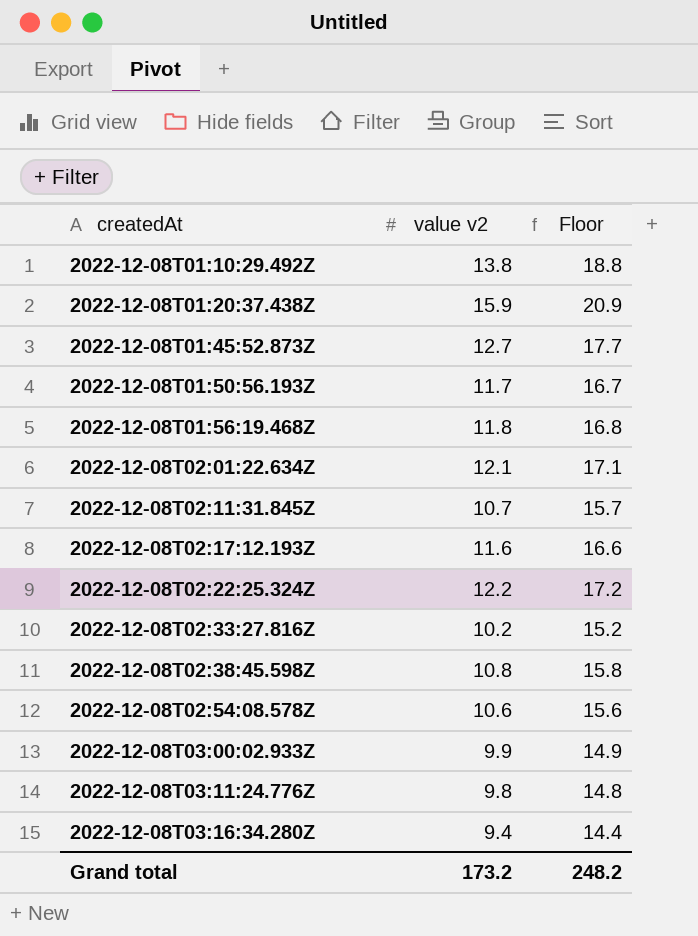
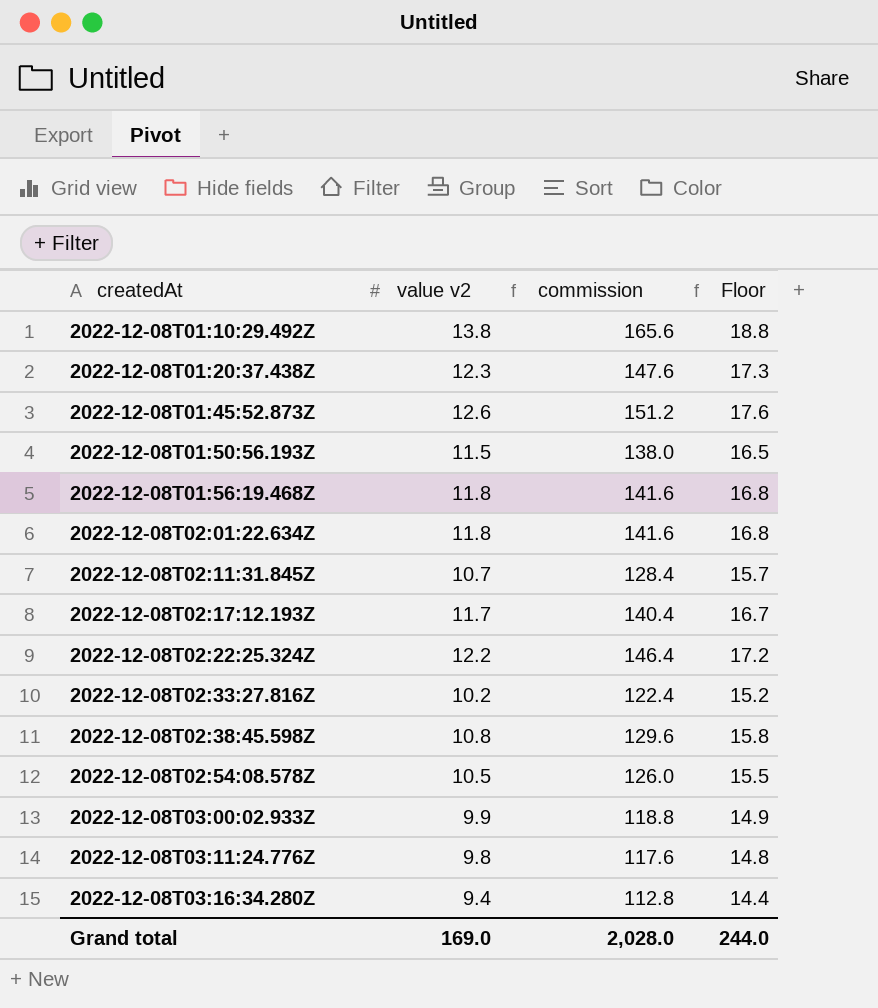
column commission | formula: none -> [value v2] * 12
2022-12-08T01:20:37.438Z | value v2: 15.9 -> 12.3
2022-12-08T01:20:37.438Z | Floor: 20.9 -> 17.3
2022-12-08T01:45:52.873Z | value v2: 12.7 -> 12.6
2022-12-08T01:45:52.873Z | Floor: 17.7 -> 17.6
2022-12-08T01:50:56.193Z | value v2: 11.7 -> 11.5
2022-12-08T01:50:56.193Z | Floor: 16.7 -> 16.5
2022-12-08T02:01:22.634Z | value v2: 12.1 -> 11.8
2022-12-08T02:01:22.634Z | Floor: 17.1 -> 16.8
2022-12-08T02:17:12.193Z | value v2: 11.6 -> 11.7
2022-12-08T02:17:12.193Z | Floor: 16.6 -> 16.7
2022-12-08T02:54:08.578Z | value v2: 10.6 -> 10.5
2022-12-08T02:54:08.578Z | Floor: 15.6 -> 15.5
Grand total | value v2: 173.2 -> 169.0
Grand total | Floor: 248.2 -> 244.0

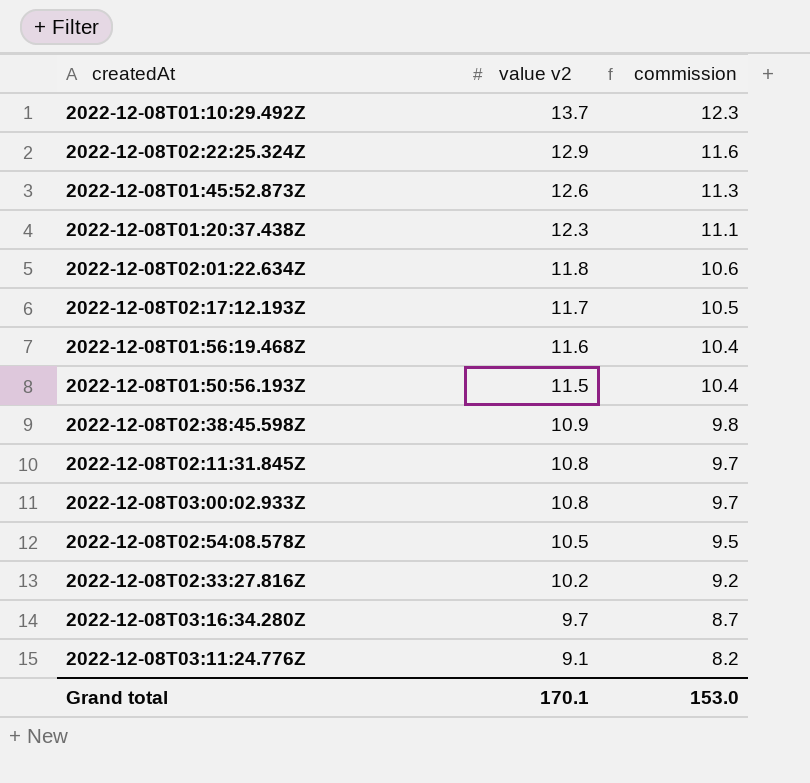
row order: createdAt ascending -> value v2 descending
column Floor | formula: [value v2] + 5 -> none
column commission | formula: [value v2] * 12 -> [value v2] * 0.9
2022-12-08T01:10:29.492Z | value v2: 13.8 -> 13.7
2022-12-08T02:22:25.324Z | value v2: 12.2 -> 12.9
2022-12-08T01:56:19.468Z | value v2: 11.8 -> 11.6
2022-12-08T02:38:45.598Z | value v2: 10.8 -> 10.9
2022-12-08T02:11:31.845Z | value v2: 10.7 -> 10.8
2022-12-08T03:00:02.933Z | value v2: 9.9 -> 10.8
2022-12-08T03:16:34.280Z | value v2: 9.4 -> 9.7
2022-12-08T03:11:24.776Z | value v2: 9.8 -> 9.1
Grand total | value v2: 169.0 -> 170.1
Grand total | commission: 2,028.0 -> 153.0

